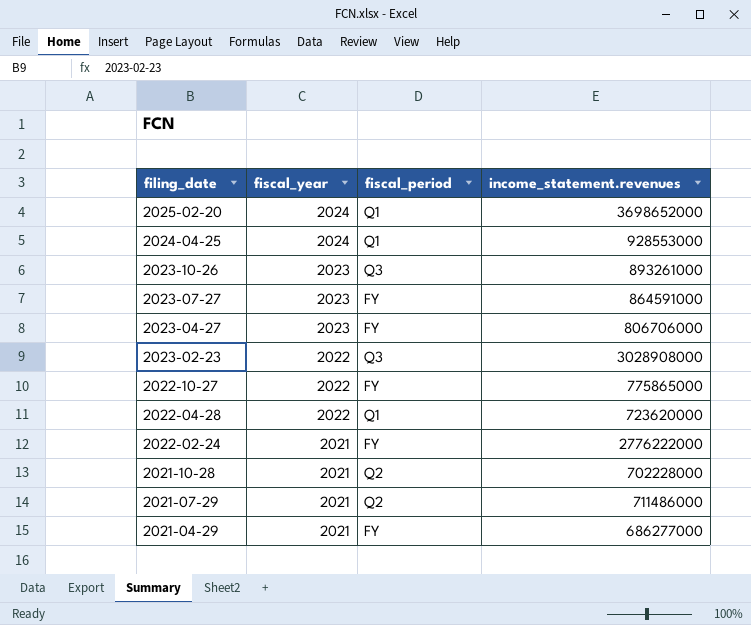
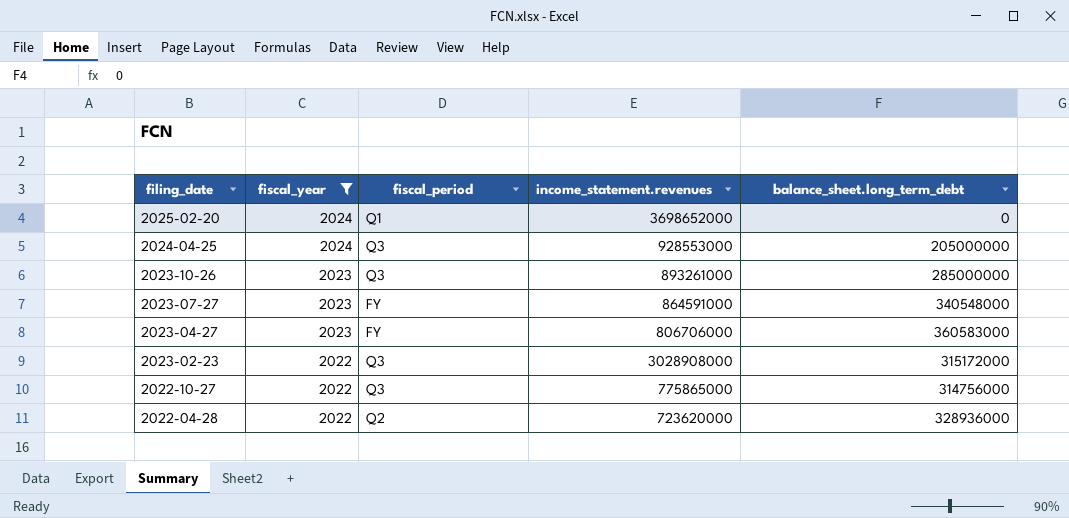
filter: none -> fiscal_year != 2021
column balance_sheet.long_term_debt | position: none -> 5
2024-04-25 | fiscal_period: Q1 -> Q3
2022-10-27 | fiscal_period: FY -> Q3
2022-04-28 | fiscal_period: Q1 -> Q2

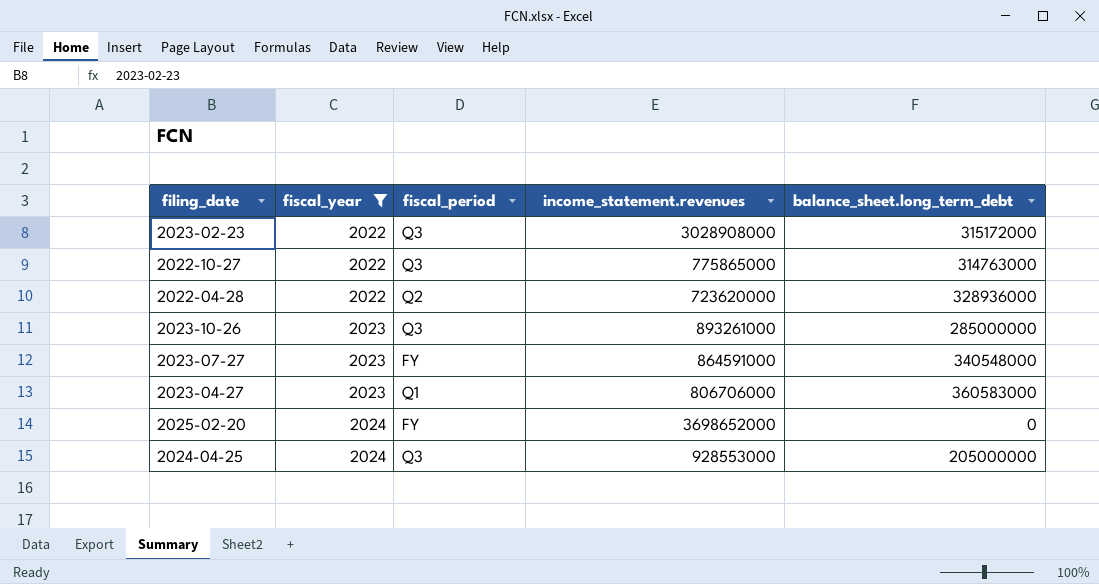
row order: filing_date descending -> fiscal_year ascending
2022-10-27 | balance_sheet.long_term_debt: 314756000 -> 314763000
2023-04-27 | fiscal_period: FY -> Q1
2025-02-20 | fiscal_period: Q1 -> FY

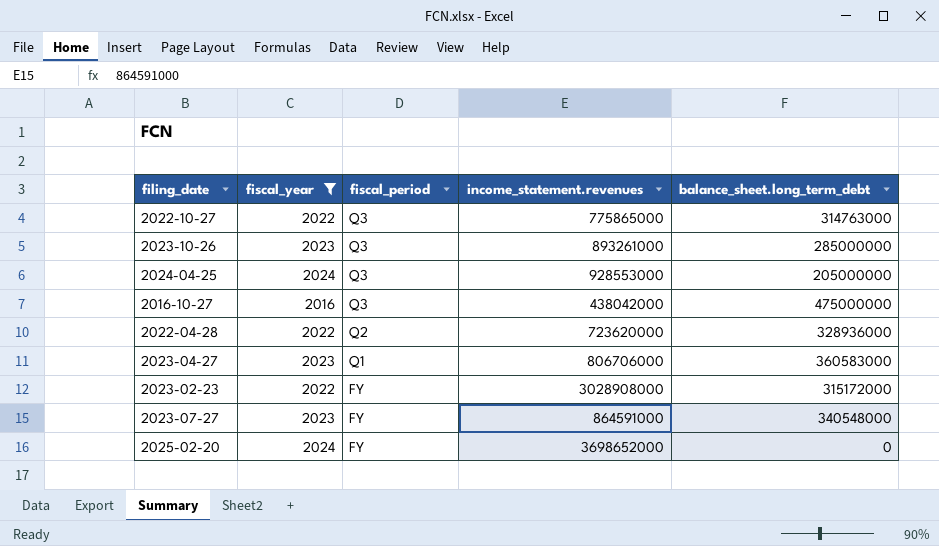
row order: fiscal_year ascending -> fiscal_period descending
row 2016-10-27: none -> 2016 | Q3 | 438042000 | 475000000
2023-02-23 | fiscal_period: Q3 -> FY

